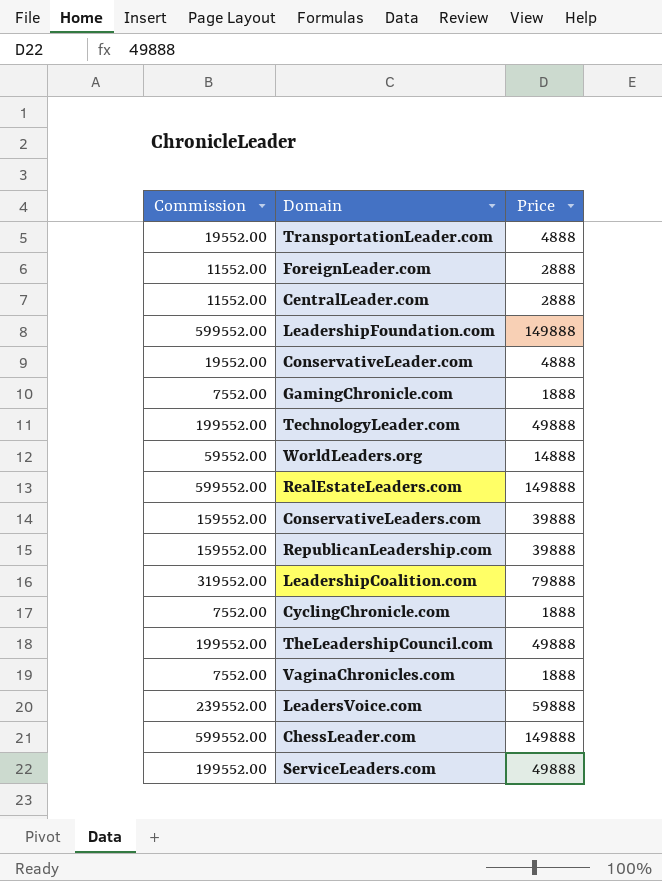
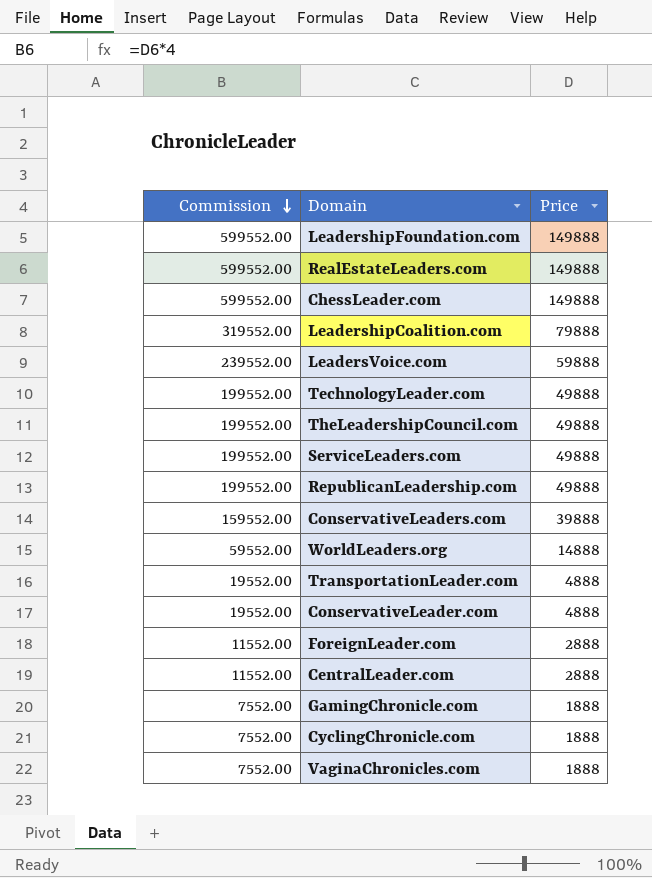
row order: none -> Commission descending
RepublicanLeadership.com | Commission: 159552.00 -> 199552.00
RepublicanLeadership.com | Price: 39888 -> 49888

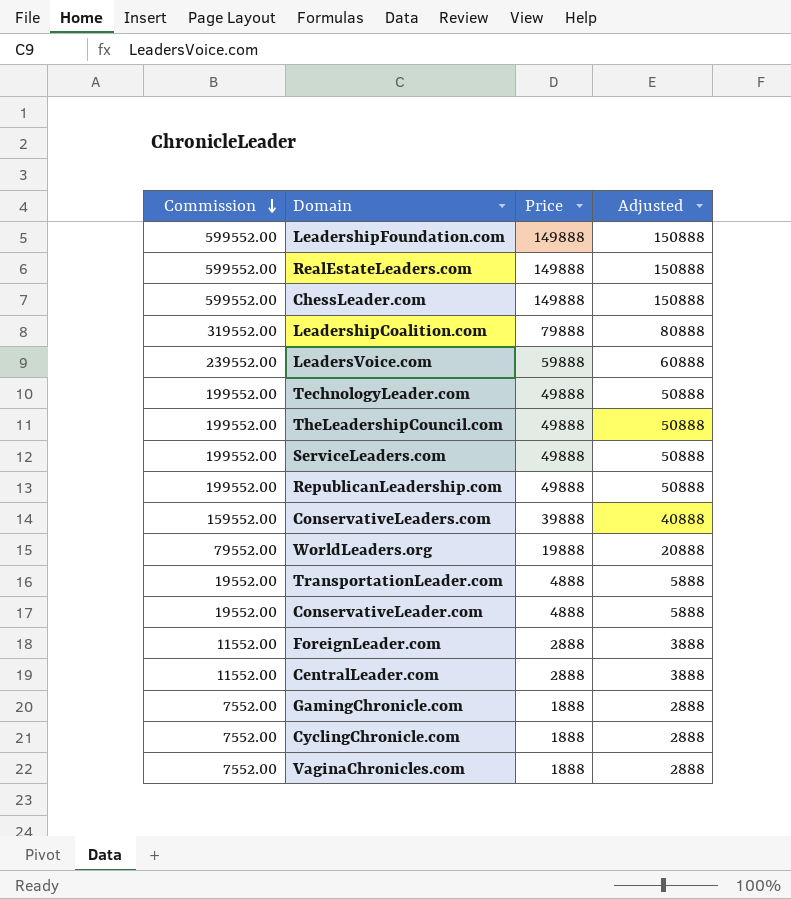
column Adjusted | formula: none -> [Price] + 1000
WorldLeaders.org | Commission: 59552.00 -> 79552.00
WorldLeaders.org | Price: 14888 -> 19888

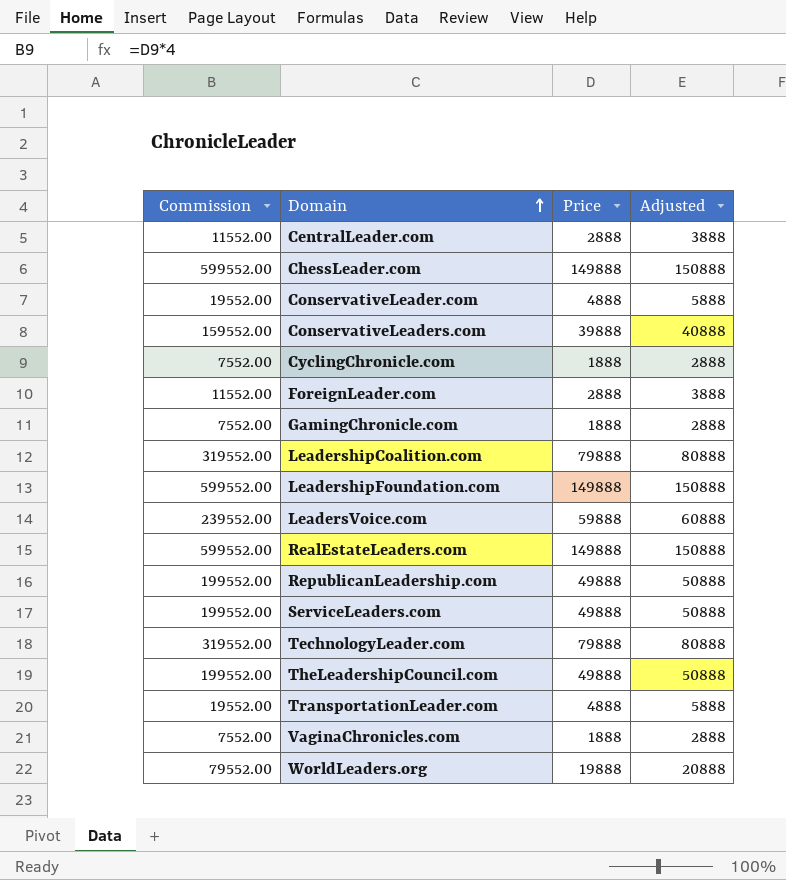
row order: Commission descending -> Domain ascending
TechnologyLeader.com | Commission: 199552.00 -> 319552.00
TechnologyLeader.com | Price: 49888 -> 79888
TechnologyLeader.com | Adjusted: 50888 -> 80888

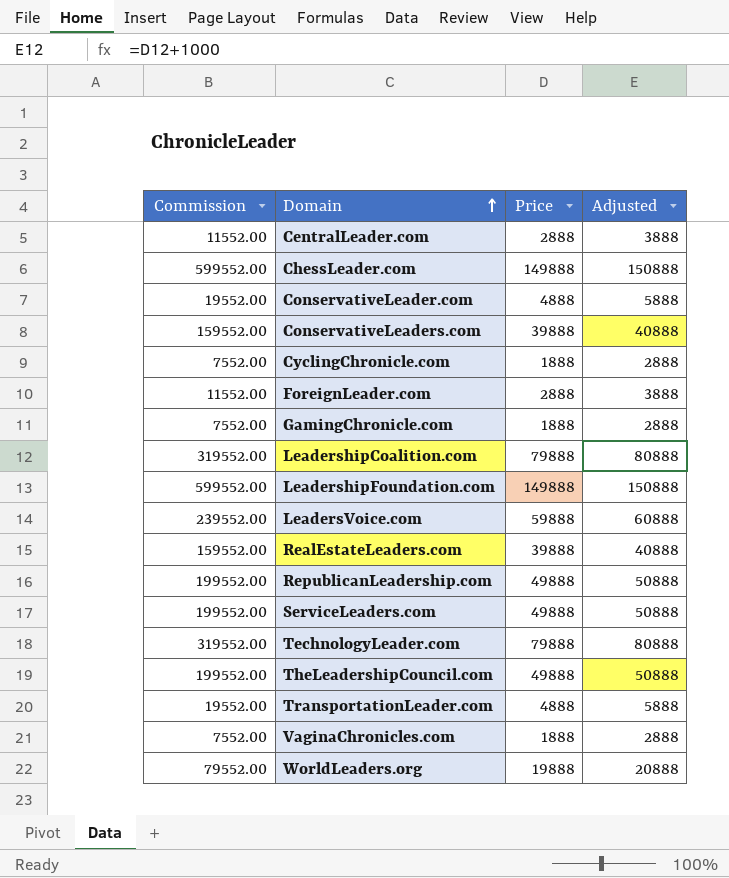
RealEstateLeaders.com | Commission: 599552.00 -> 159552.00
RealEstateLeaders.com | Price: 149888 -> 39888
RealEstateLeaders.com | Adjusted: 150888 -> 40888

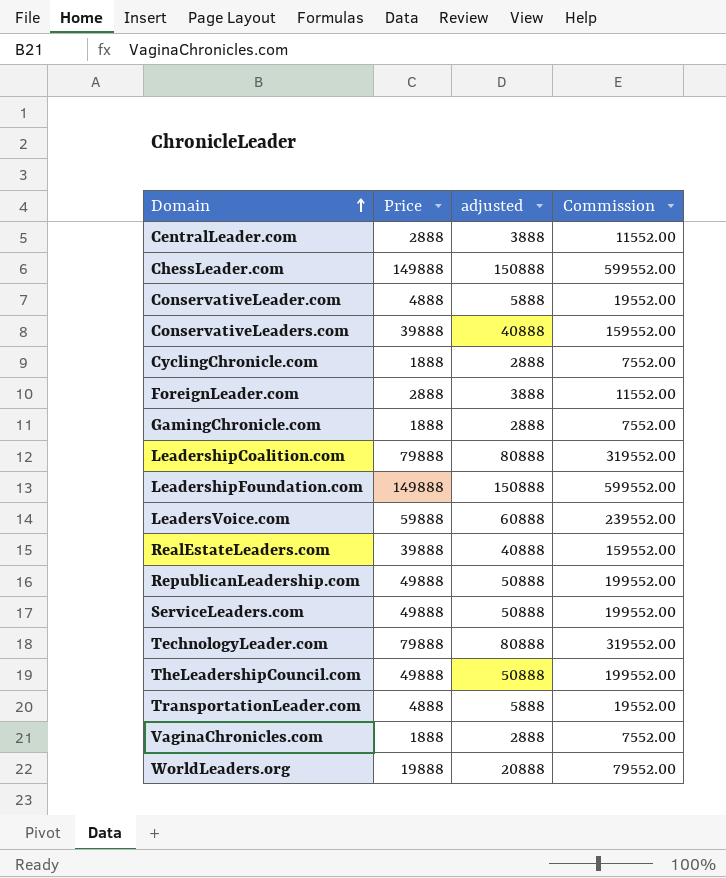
column name: Adjusted -> adjusted
column Commission | position: 1 -> 4

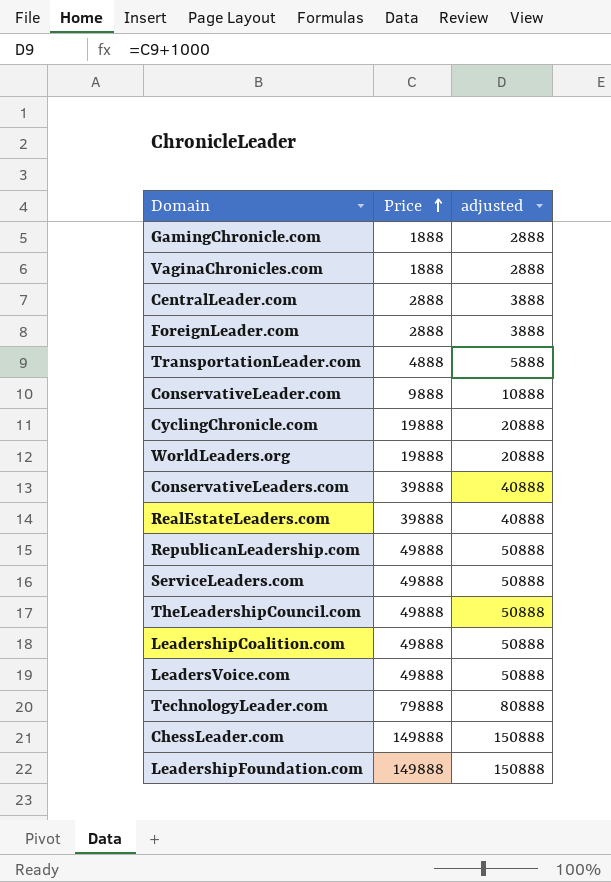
row order: Domain ascending -> Price ascending
column Commission | formula: [Price] * 4 -> none
ConservativeLeader.com | Price: 4888 -> 9888
ConservativeLeader.com | adjusted: 5888 -> 10888
CyclingChronicle.com | Price: 1888 -> 19888
CyclingChronicle.com | adjusted: 2888 -> 20888
LeadershipCoalition.com | Price: 79888 -> 49888
LeadershipCoalition.com | adjusted: 80888 -> 50888
LeadersVoice.com | Price: 59888 -> 49888
LeadersVoice.com | adjusted: 60888 -> 50888

